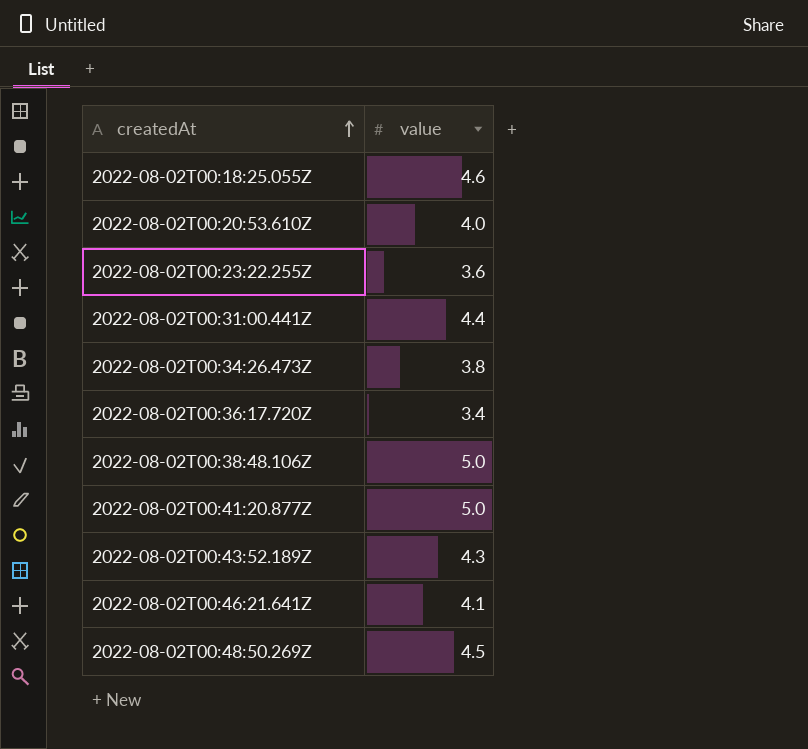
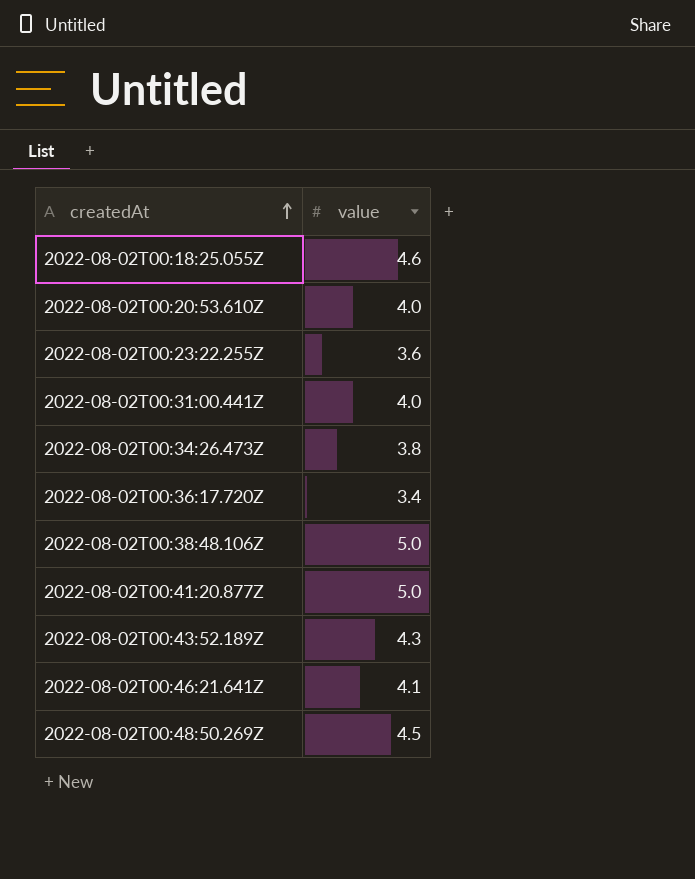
2022-08-02T00:31:00.441Z | value: 4.4 -> 4.0

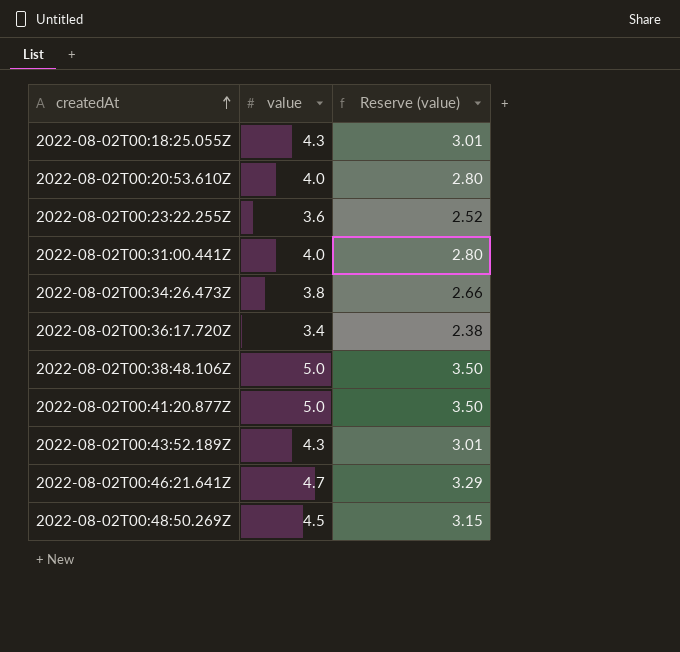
column Reserve (value) | formula: none -> [value] * 0.7
2022-08-02T00:18:25.055Z | value: 4.6 -> 4.3
2022-08-02T00:46:21.641Z | value: 4.1 -> 4.7

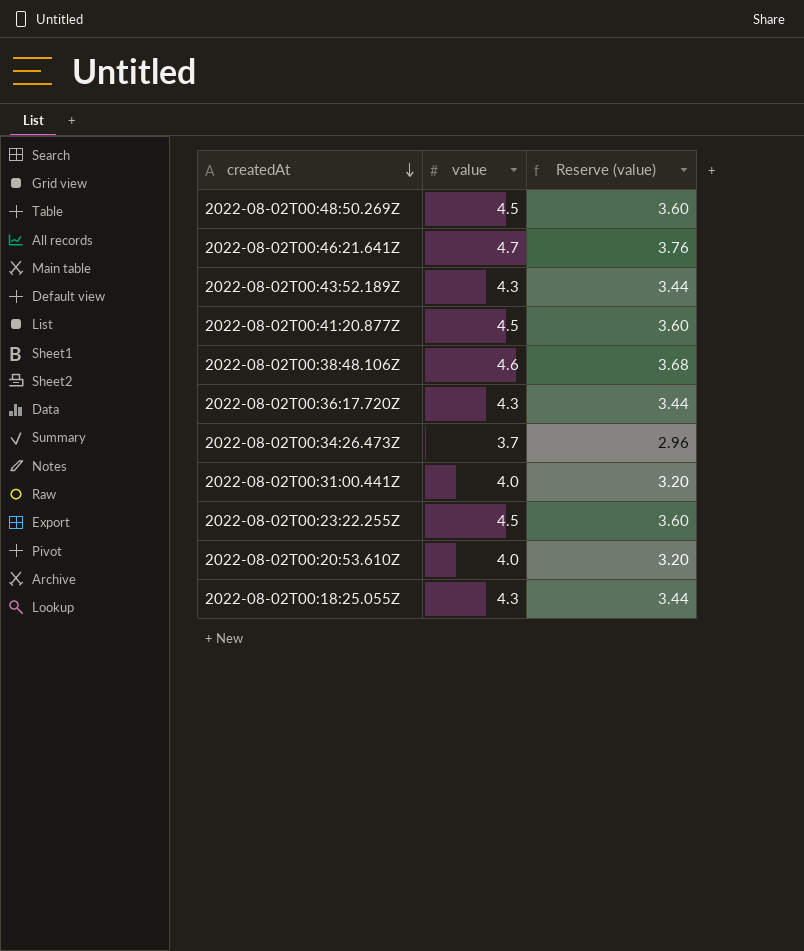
row order: createdAt ascending -> createdAt descending
column Reserve (value) | formula: [value] * 0.7 -> [value] * 0.8
2022-08-02T00:41:20.877Z | value: 5.0 -> 4.5
2022-08-02T00:38:48.106Z | value: 5.0 -> 4.6
2022-08-02T00:36:17.720Z | value: 3.4 -> 4.3
2022-08-02T00:34:26.473Z | value: 3.8 -> 3.7
2022-08-02T00:23:22.255Z | value: 3.6 -> 4.5

